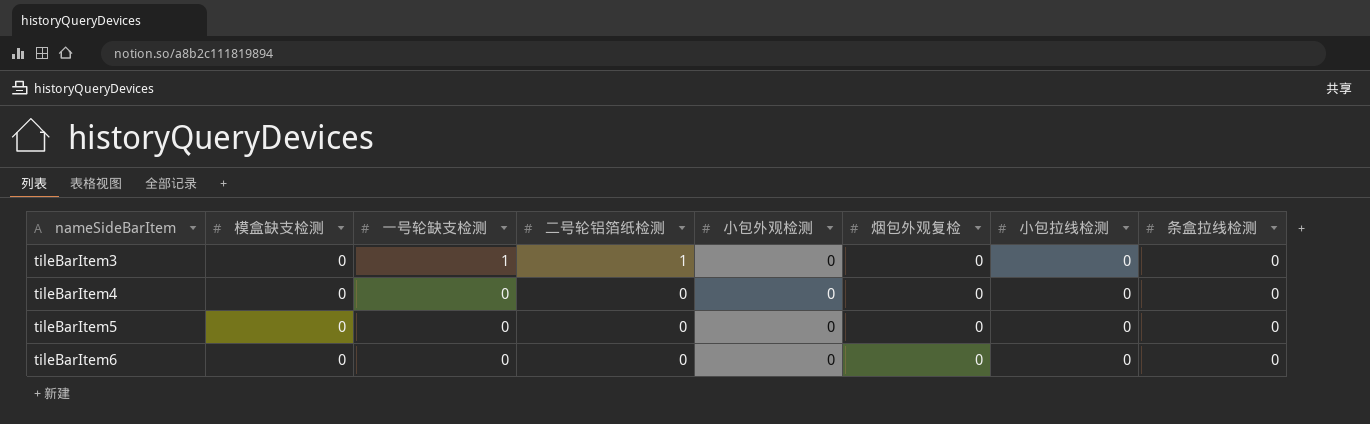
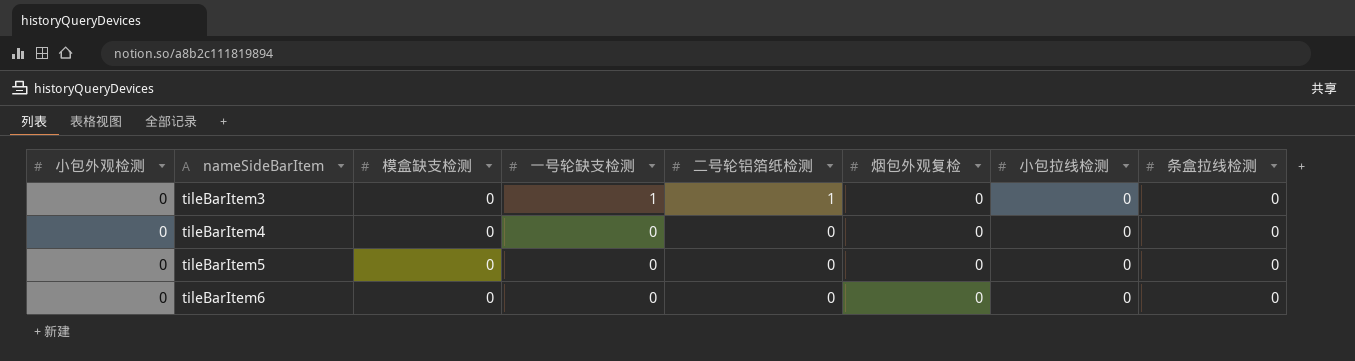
column 小包外观检测 | position: 5 -> 1

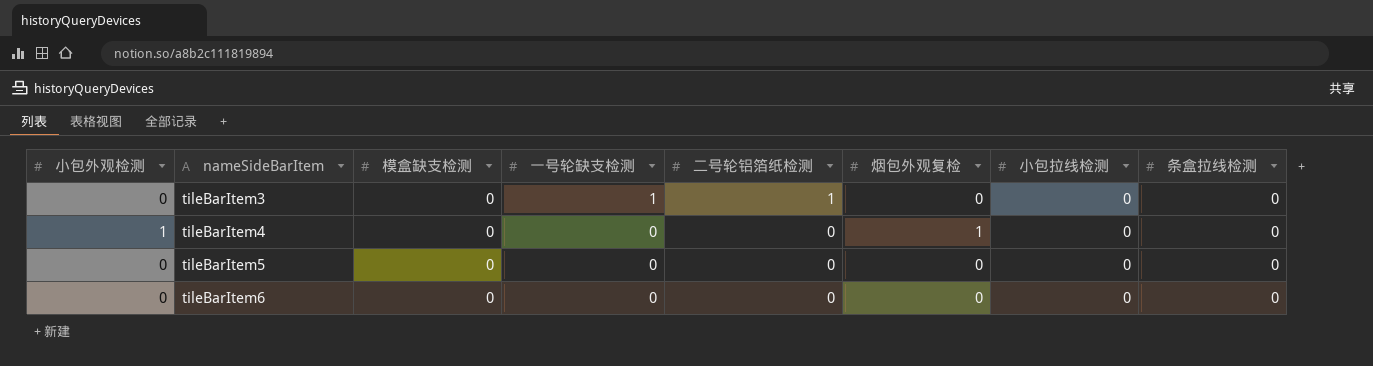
tileBarItem4 | 小包外观检测: 0 -> 1
tileBarItem4 | 烟包外观复检: 0 -> 1

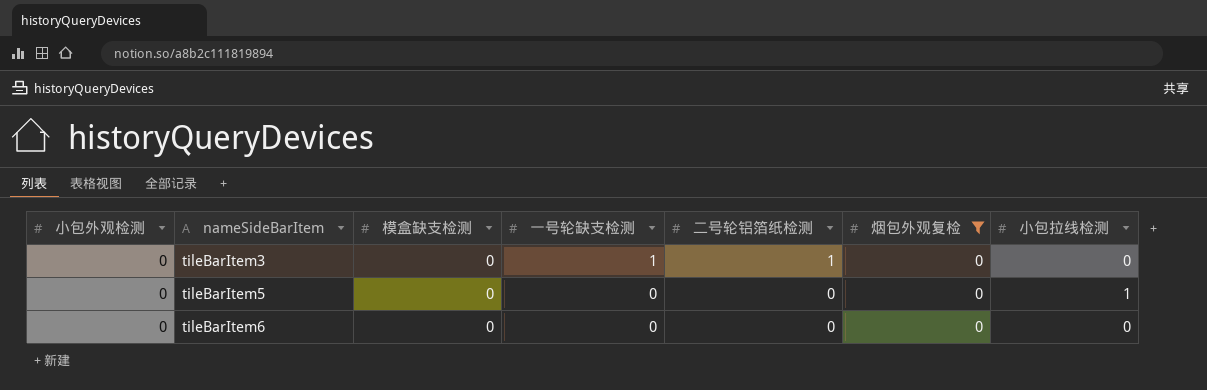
filter: none -> 烟包外观复检 = 0
column 条盒拉线检测 | position: 8 -> none
tileBarItem5 | 小包拉线检测: 0 -> 1

